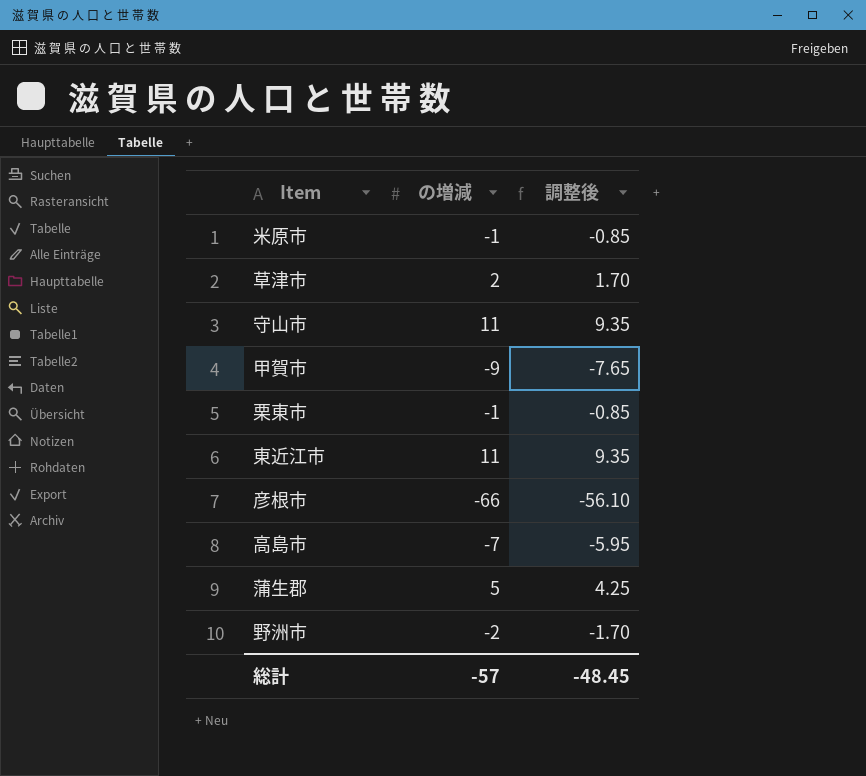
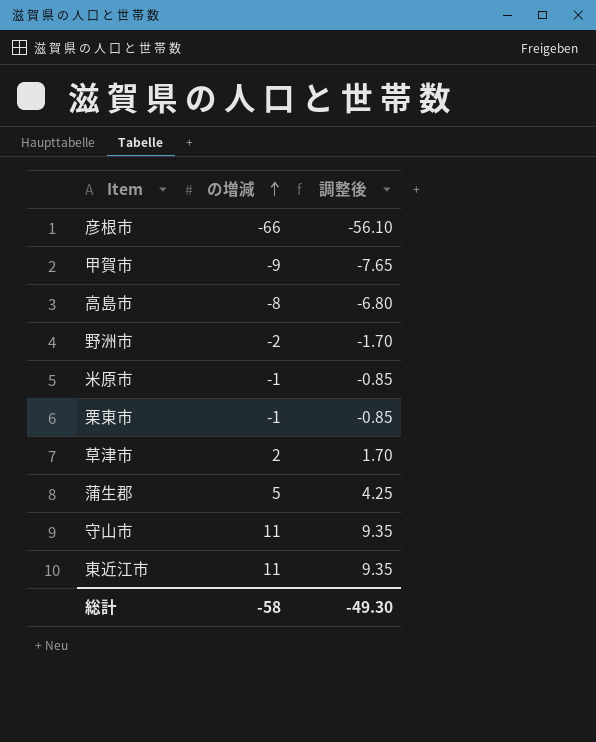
row order: none -> の増減 ascending
高島市 | の増減: -7 -> -8
高島市 | 調整後: -5.95 -> -6.80
総計 | の増減: -57 -> -58
総計 | 調整後: -48.45 -> -49.30

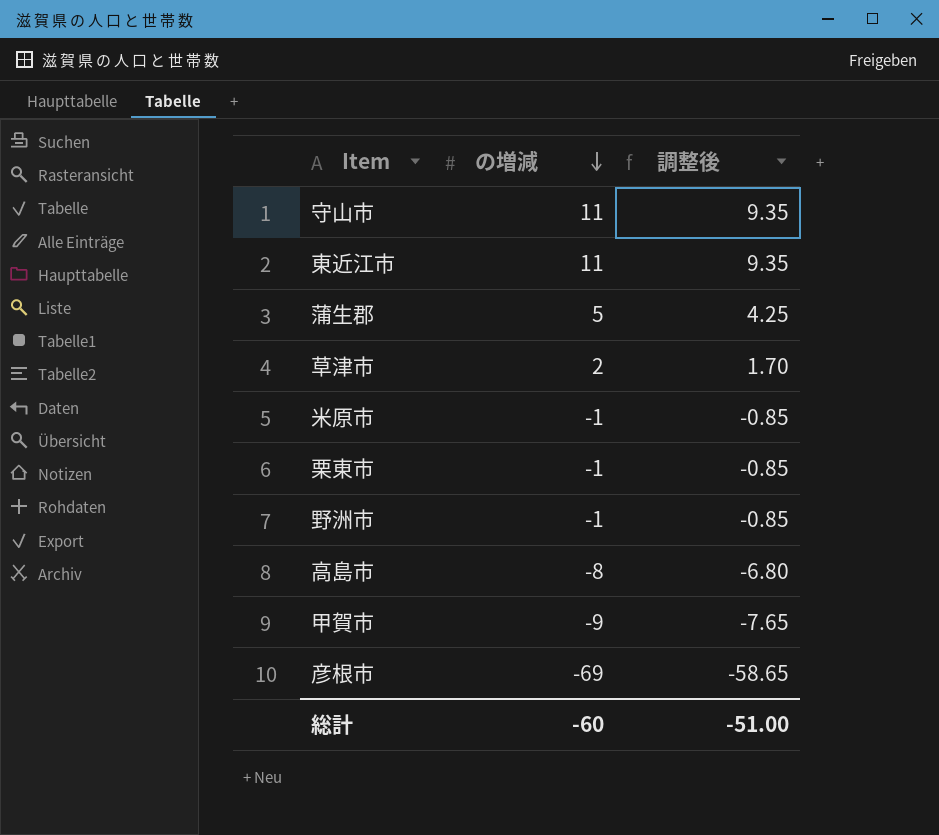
row order: の増減 ascending -> の増減 descending
野洲市 | の増減: -2 -> -1
野洲市 | 調整後: -1.70 -> -0.85
彦根市 | の増減: -66 -> -69
彦根市 | 調整後: -56.10 -> -58.65
総計 | の増減: -58 -> -60
総計 | 調整後: -49.30 -> -51.00

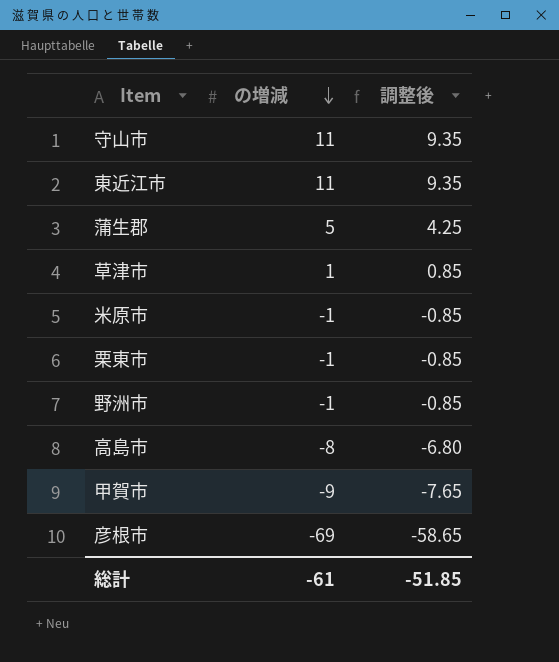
草津市 | の増減: 2 -> 1
草津市 | 調整後: 1.70 -> 0.85
総計 | の増減: -60 -> -61
総計 | 調整後: -51.00 -> -51.85

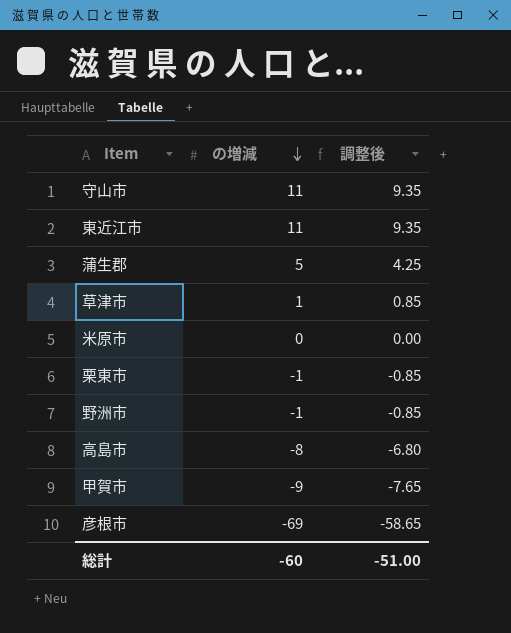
米原市 | の増減: -1 -> 0
米原市 | 調整後: -0.85 -> 0.00
総計 | の増減: -61 -> -60
総計 | 調整後: -51.85 -> -51.00

